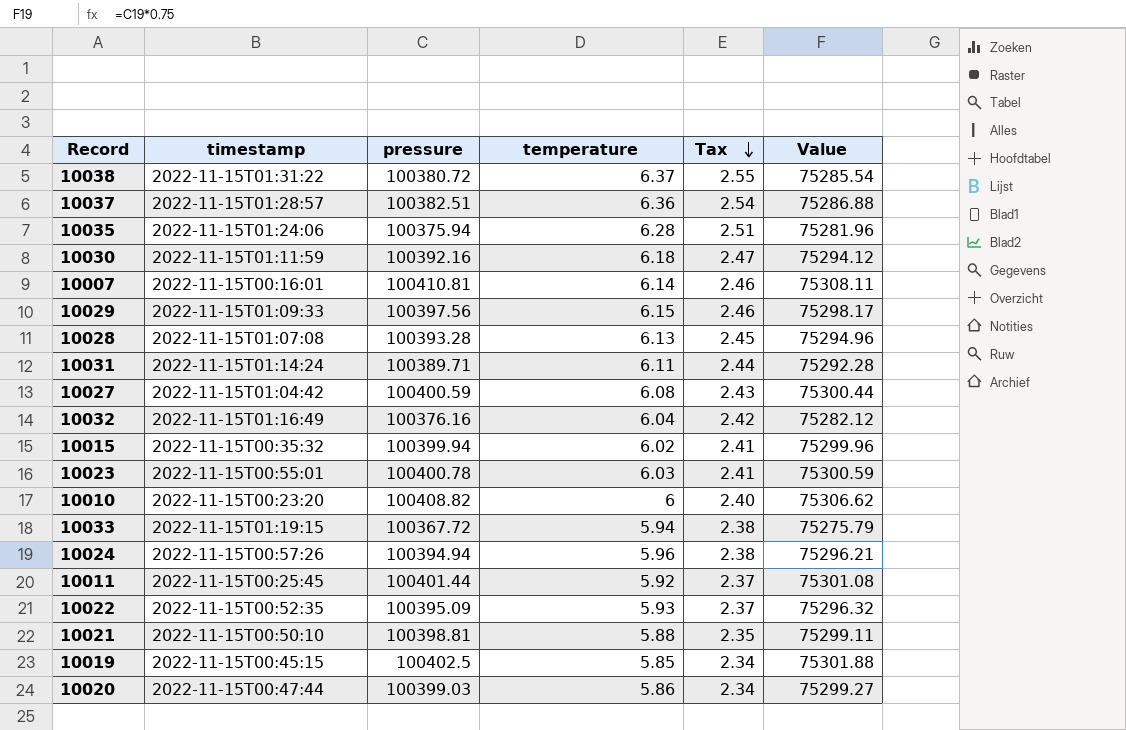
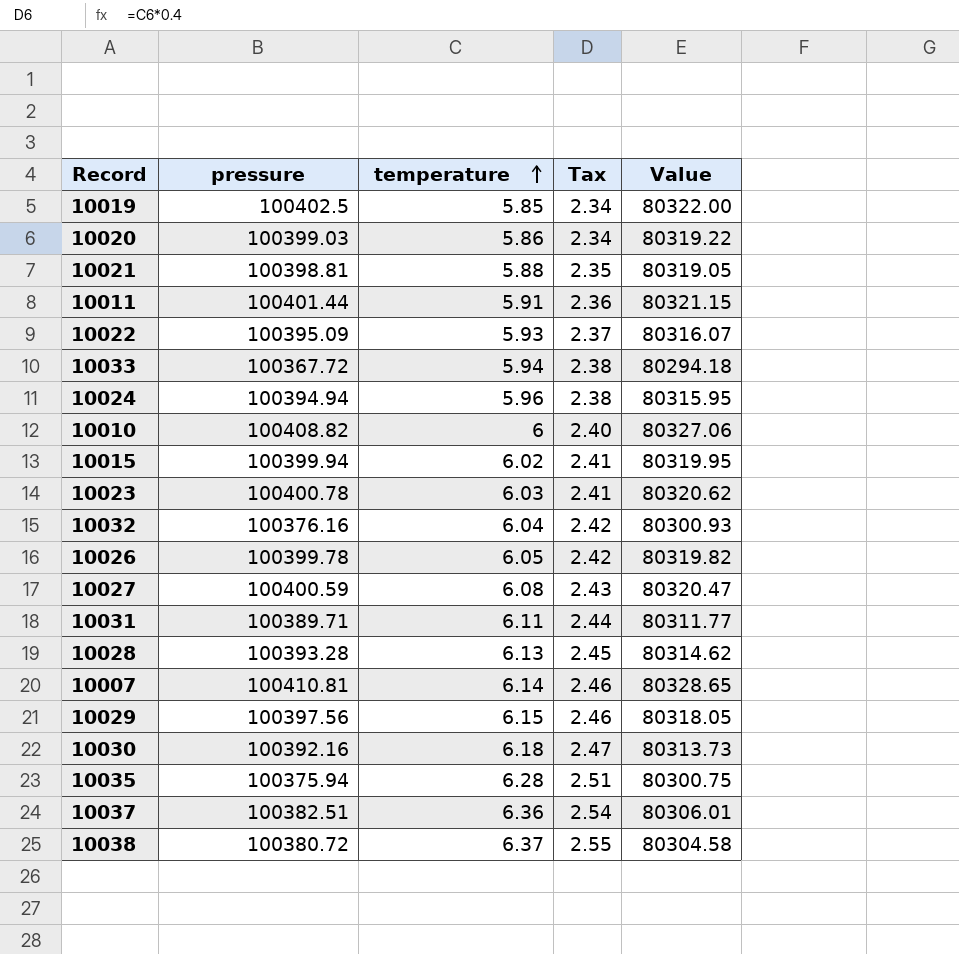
row order: Tax descending -> temperature ascending
column timestamp | position: 2 -> none
column Value | formula: [pressure] * 0.75 -> [pressure] * 0.8
10011 | temperature: 5.92 -> 5.91
10011 | Tax: 2.37 -> 2.36
row 10026: none -> 100399.78 | 6.05 | 2.42 | 80319.82

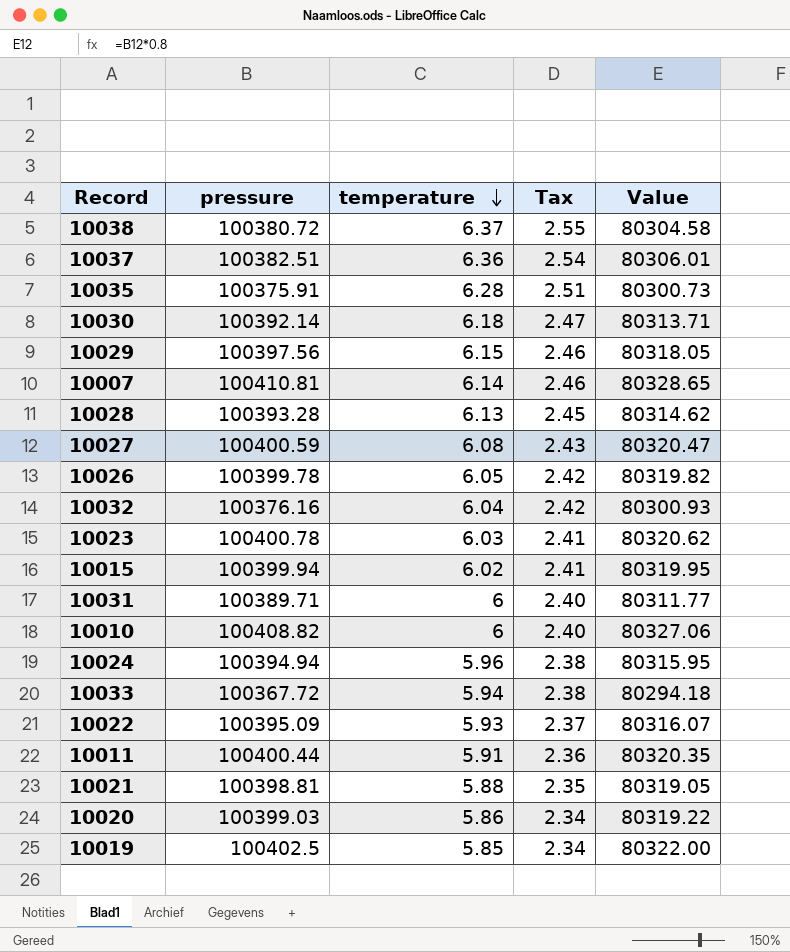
row order: temperature ascending -> temperature descending
10035 | pressure: 100375.94 -> 100375.91
10035 | Value: 80300.75 -> 80300.73
10030 | pressure: 100392.16 -> 100392.14
10030 | Value: 80313.73 -> 80313.71
10031 | temperature: 6.11 -> 6
10031 | Tax: 2.44 -> 2.40
10011 | pressure: 100401.44 -> 100400.44
10011 | Value: 80321.15 -> 80320.35

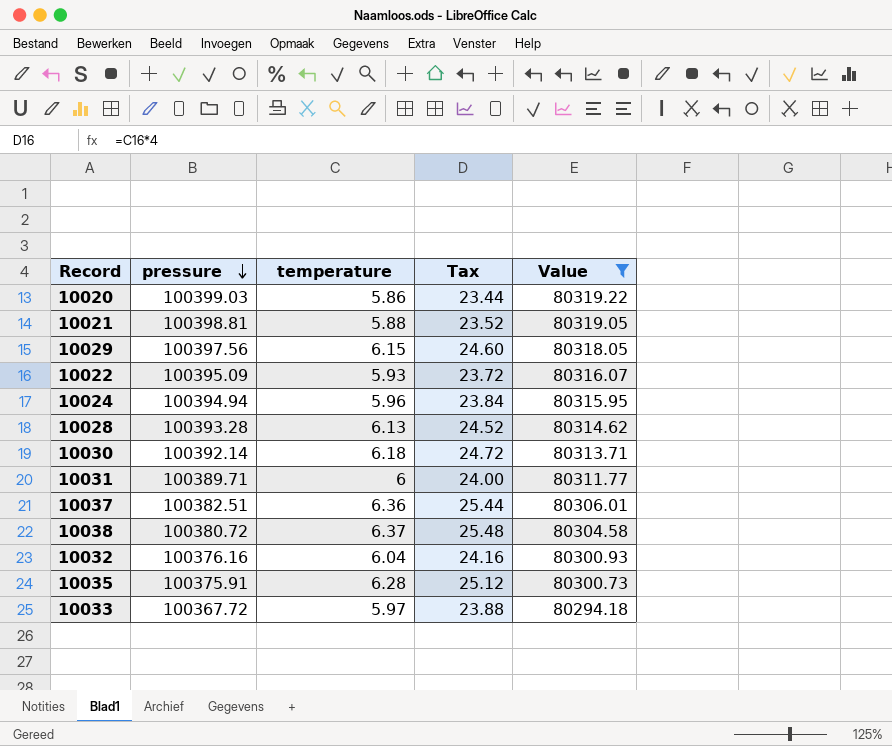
filter: none -> Value <= 80319.22
row order: temperature descending -> pressure descending
column Tax | formula: [temperature] * 0.4 -> [temperature] * 4
10033 | temperature: 5.94 -> 5.97

